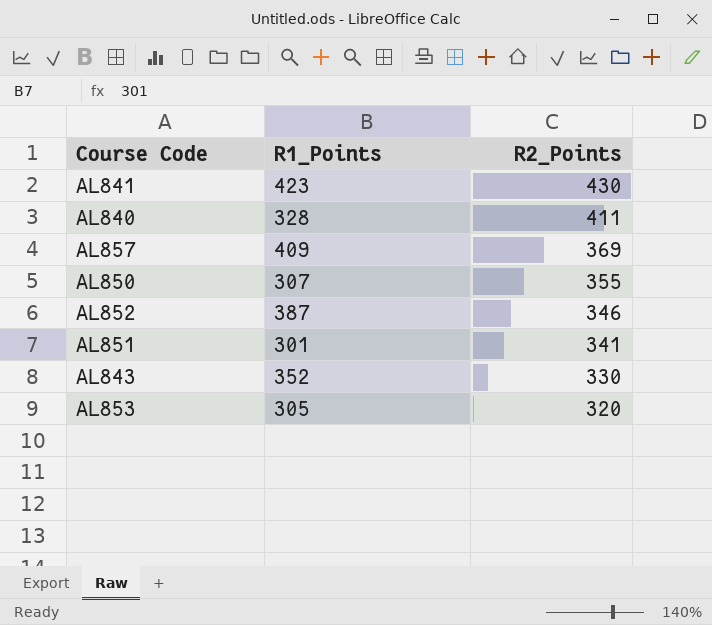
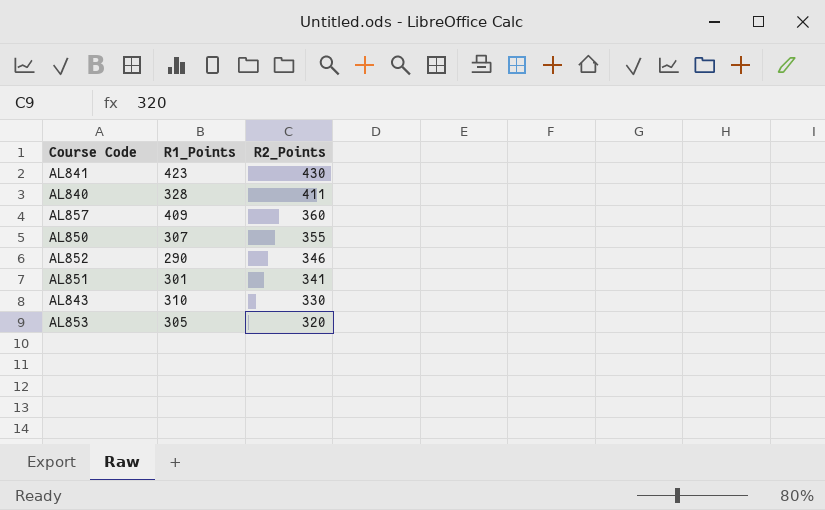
AL857 | R2_Points: 369 -> 360
AL852 | R1_Points: 387 -> 290
AL843 | R1_Points: 352 -> 310

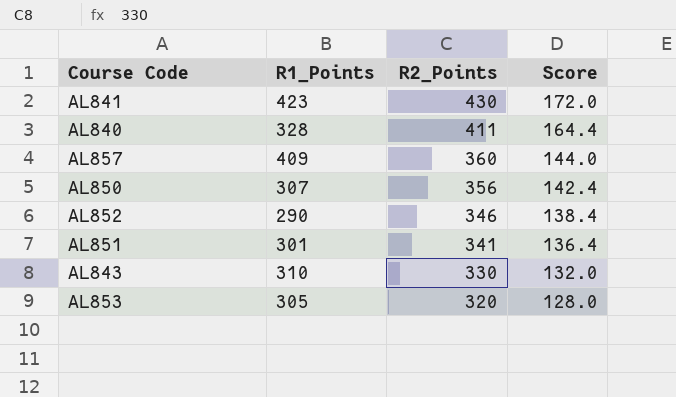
column Score | formula: none -> [R2_Points] * 0.4
AL850 | R2_Points: 355 -> 356

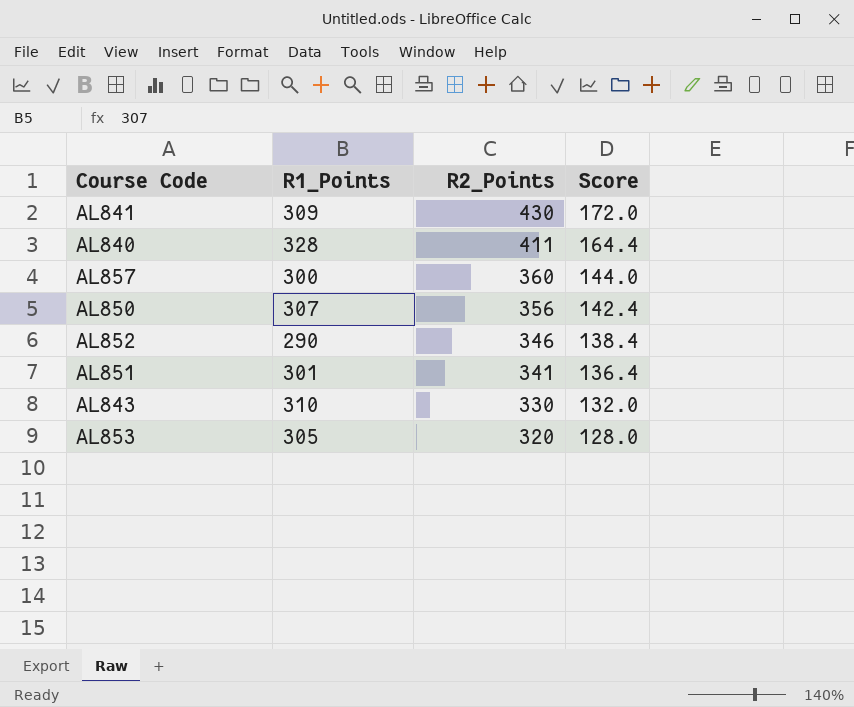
AL841 | R1_Points: 423 -> 309
AL857 | R1_Points: 409 -> 300

